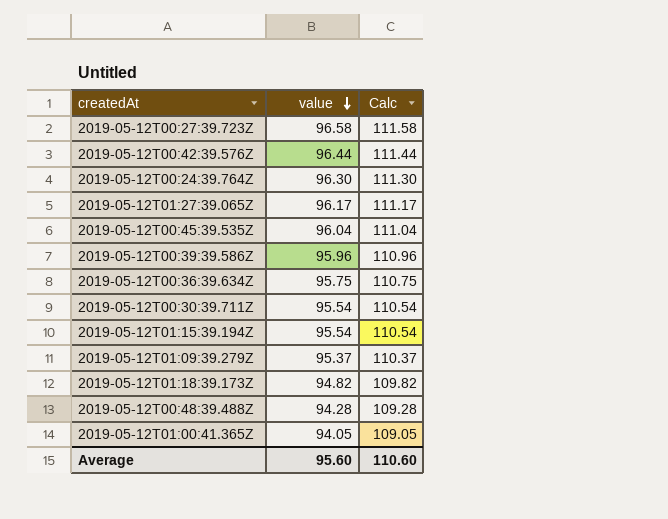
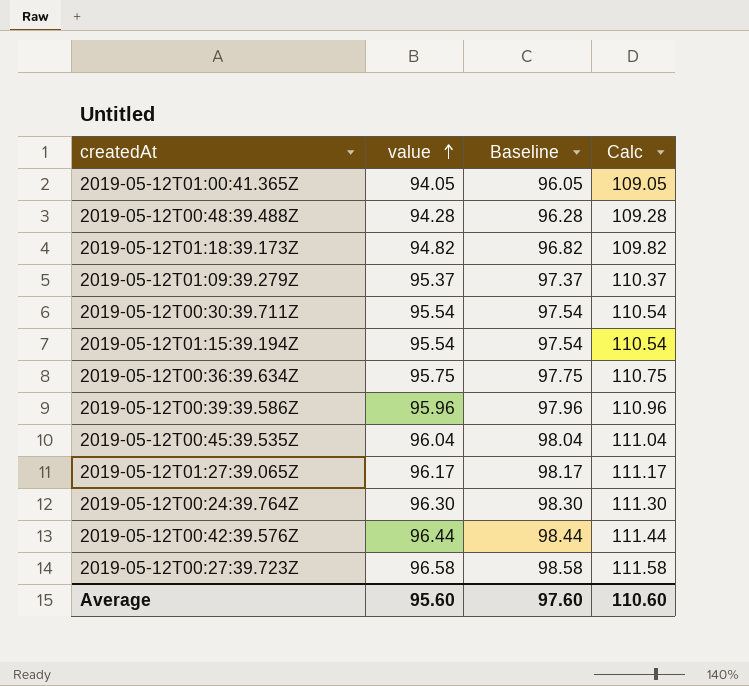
row order: value descending -> value ascending
column Baseline | formula: none -> [value] + 2

